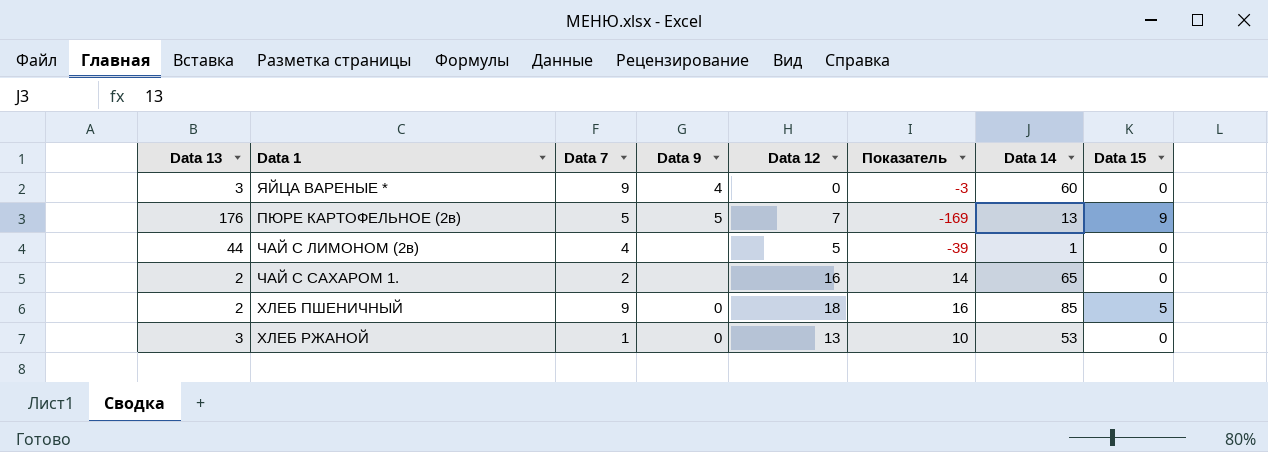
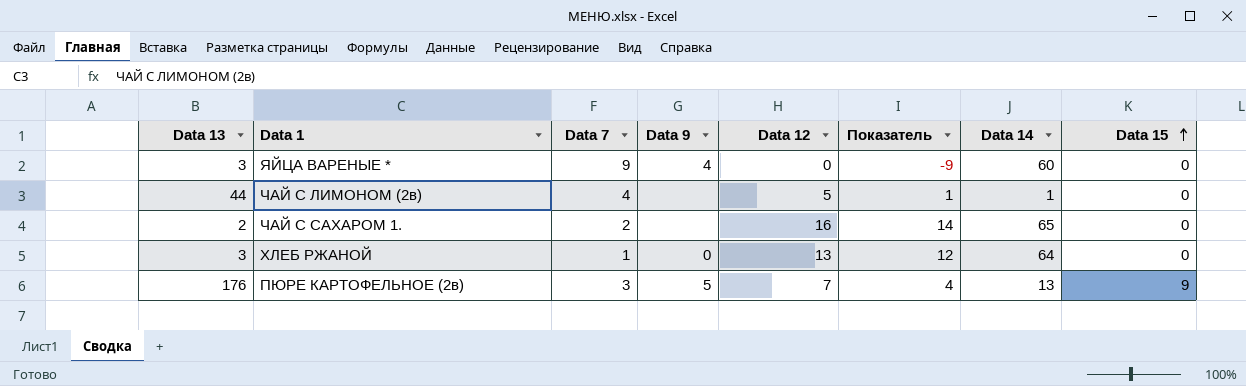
row order: none -> Data 15 ascending
column Показатель | formula: [Data 12] - [Data 13] -> [Data 12] - [Data 7]
row ХЛЕБ ПШЕНИЧНЫЙ: 2 | 9 | 0 | 18 | 16 | 85 | 5 -> none
ХЛЕБ РЖАНОЙ | Data 14: 53 -> 64
ПЮРЕ КАРТОФЕЛЬНОЕ (2в) | Data 7: 5 -> 3

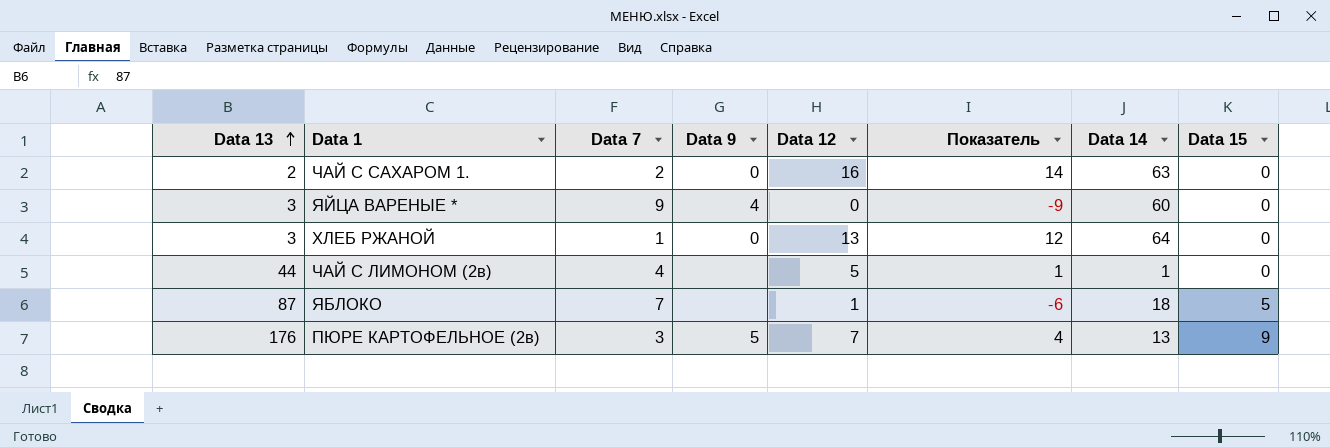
row order: Data 15 ascending -> Data 13 ascending
ЧАЙ С САХАРОМ 1. | Data 9: none -> 0
ЧАЙ С САХАРОМ 1. | Data 14: 65 -> 63
row ЯБЛОКО: none -> 87 | 7 | none | 1 | -6 | 18 | 5

